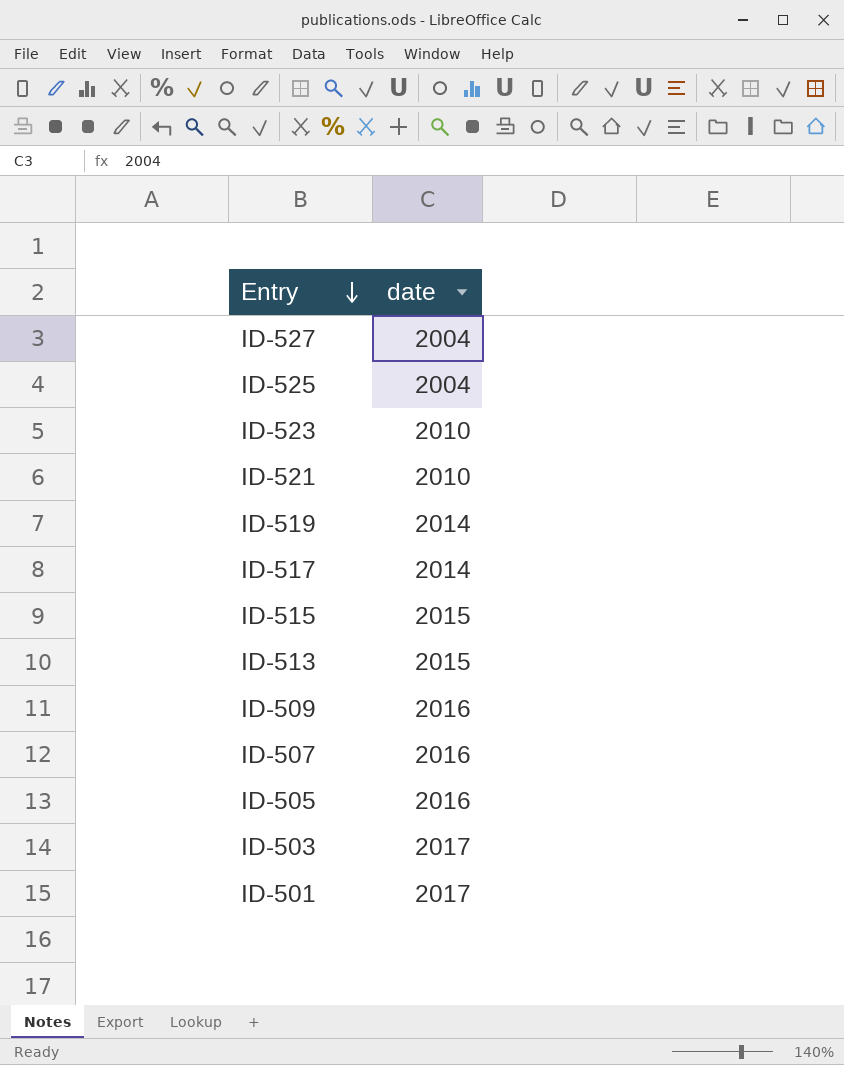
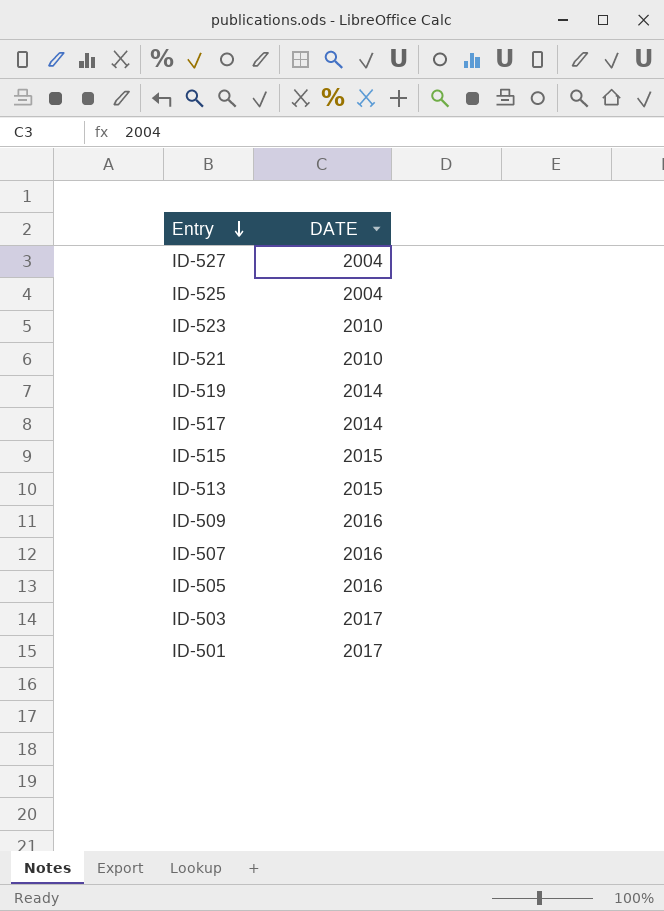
column name: date -> DATE

